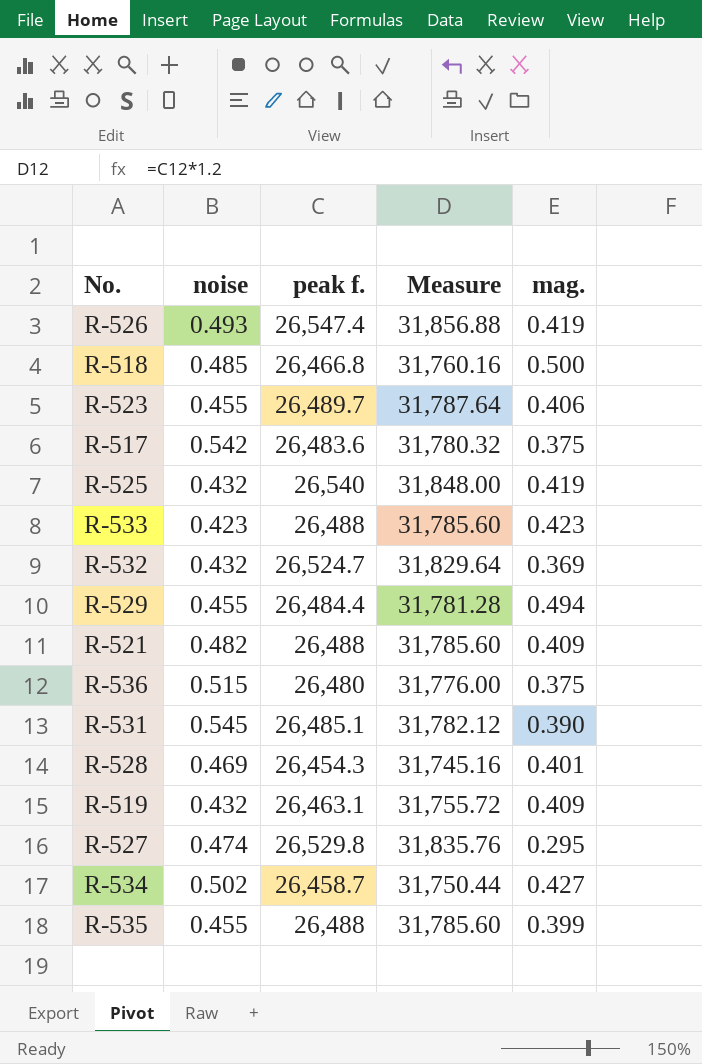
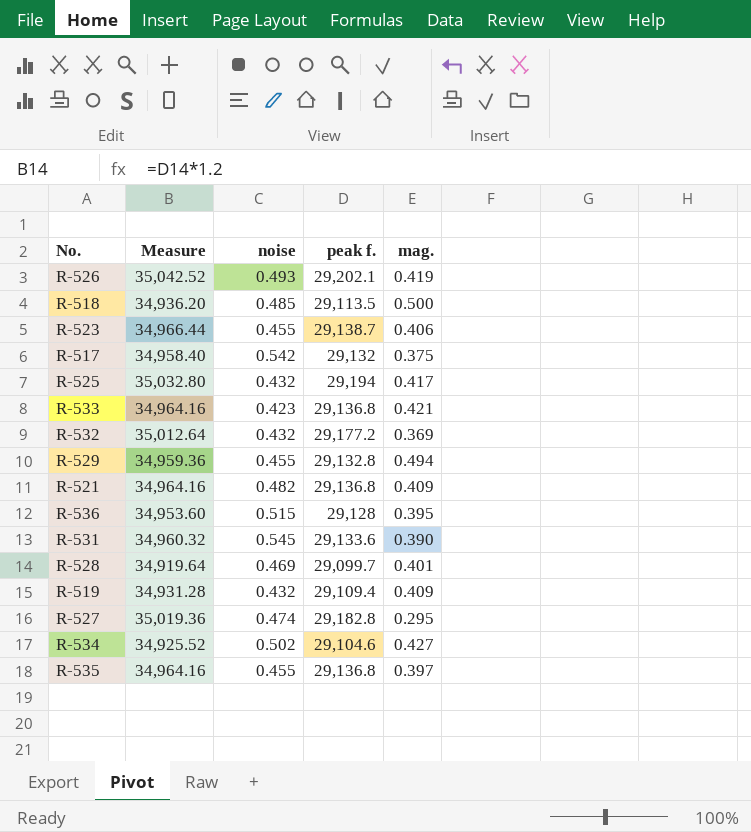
column Measure | position: 4 -> 2
R-526 | Measure: 31,856.88 -> 35,042.52
R-526 | peak f.: 26,547.4 -> 29,202.1
R-518 | Measure: 31,760.16 -> 34,936.20
R-518 | peak f.: 26,466.8 -> 29,113.5
R-523 | Measure: 31,787.64 -> 34,966.44
R-523 | peak f.: 26,489.7 -> 29,138.7
R-517 | Measure: 31,780.32 -> 34,958.40
R-517 | peak f.: 26,483.6 -> 29,132
R-525 | Measure: 31,848.00 -> 35,032.80
R-525 | peak f.: 26,540 -> 29,194
R-525 | mag.: 0.419 -> 0.417
R-533 | Measure: 31,785.60 -> 34,964.16
R-533 | peak f.: 26,488 -> 29,136.8
R-533 | mag.: 0.423 -> 0.421
R-532 | Measure: 31,829.64 -> 35,012.64
R-532 | peak f.: 26,524.7 -> 29,177.2
R-529 | Measure: 31,781.28 -> 34,959.36
R-529 | peak f.: 26,484.4 -> 29,132.8
R-521 | Measure: 31,785.60 -> 34,964.16
R-521 | peak f.: 26,488 -> 29,136.8
R-536 | Measure: 31,776.00 -> 34,953.60
R-536 | peak f.: 26,480 -> 29,128
R-536 | mag.: 0.375 -> 0.395
R-531 | Measure: 31,782.12 -> 34,960.32
R-531 | peak f.: 26,485.1 -> 29,133.6
R-528 | Measure: 31,745.16 -> 34,919.64
R-528 | peak f.: 26,454.3 -> 29,099.7
R-519 | Measure: 31,755.72 -> 34,931.28
R-519 | peak f.: 26,463.1 -> 29,109.4
R-527 | Measure: 31,835.76 -> 35,019.36
R-527 | peak f.: 26,529.8 -> 29,182.8
R-534 | Measure: 31,750.44 -> 34,925.52
R-534 | peak f.: 26,458.7 -> 29,104.6
R-535 | Measure: 31,785.60 -> 34,964.16
R-535 | peak f.: 26,488 -> 29,136.8
R-535 | mag.: 0.399 -> 0.397

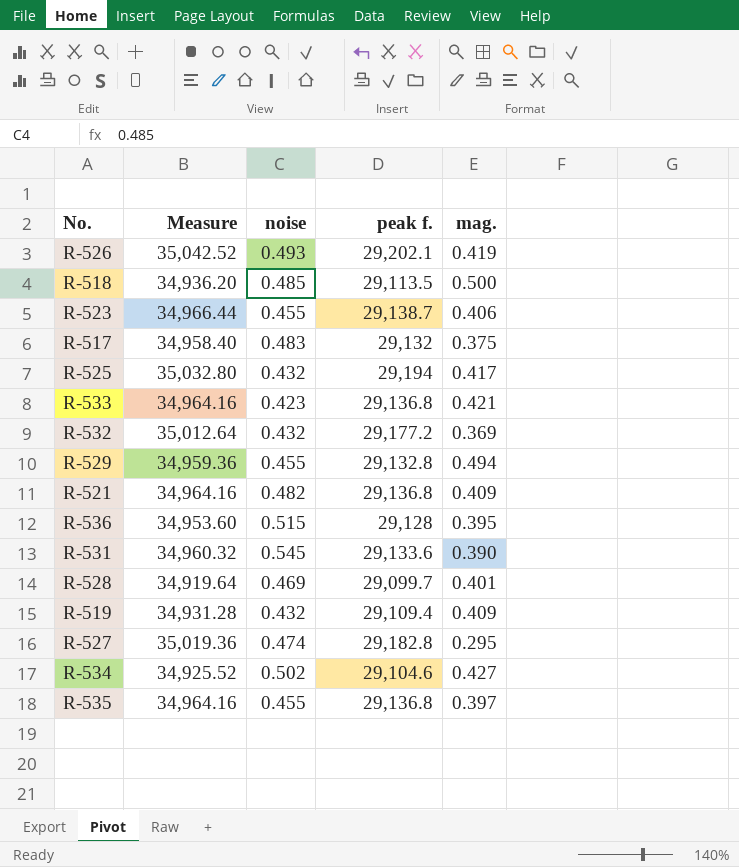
R-517 | noise: 0.542 -> 0.483

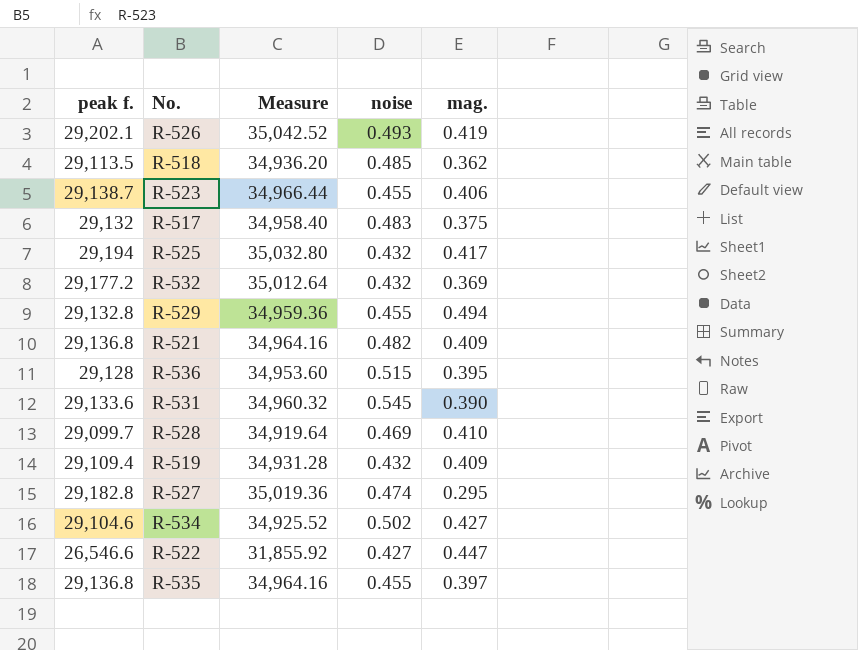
column peak f. | position: 4 -> 1
row R-533: 34,964.16 | 0.423 | 29,136.8 | 0.421 -> none
R-518 | mag.: 0.500 -> 0.362
R-528 | mag.: 0.401 -> 0.410
row R-522: none -> 26,546.6 | 31,855.92 | 0.427 | 0.447

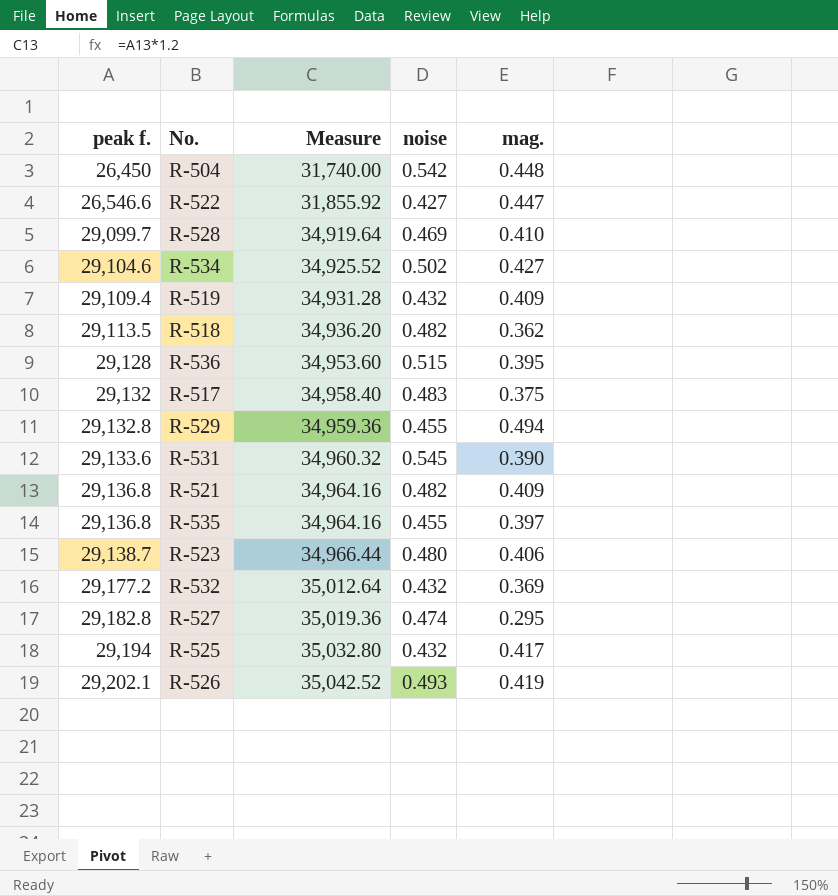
row order: none -> peak f. ascending
row R-504: none -> 26,450 | 31,740.00 | 0.542 | 0.448
R-518 | noise: 0.485 -> 0.482
R-523 | noise: 0.455 -> 0.480

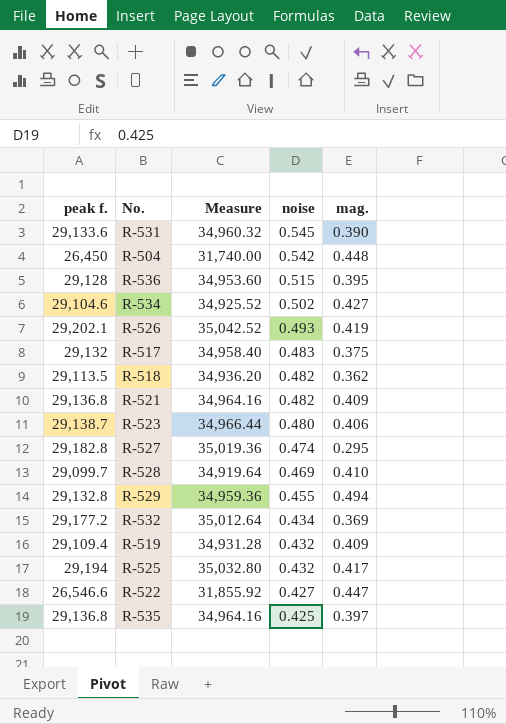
row order: peak f. ascending -> noise descending
R-532 | noise: 0.432 -> 0.434
R-535 | noise: 0.455 -> 0.425

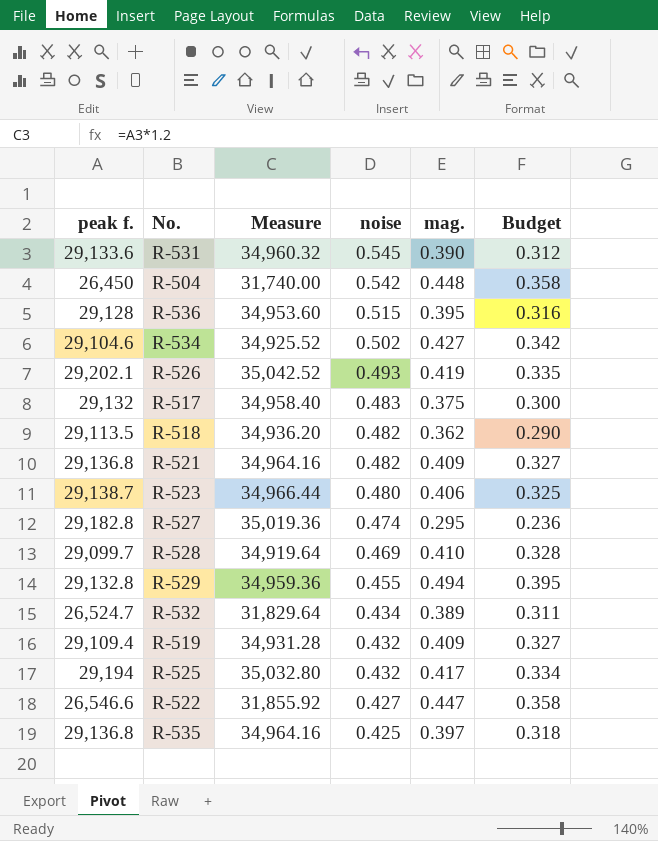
column Budget | formula: none -> [mag.] * 0.8
R-532 | peak f.: 29,177.2 -> 26,524.7
R-532 | Measure: 35,012.64 -> 31,829.64
R-532 | mag.: 0.369 -> 0.389

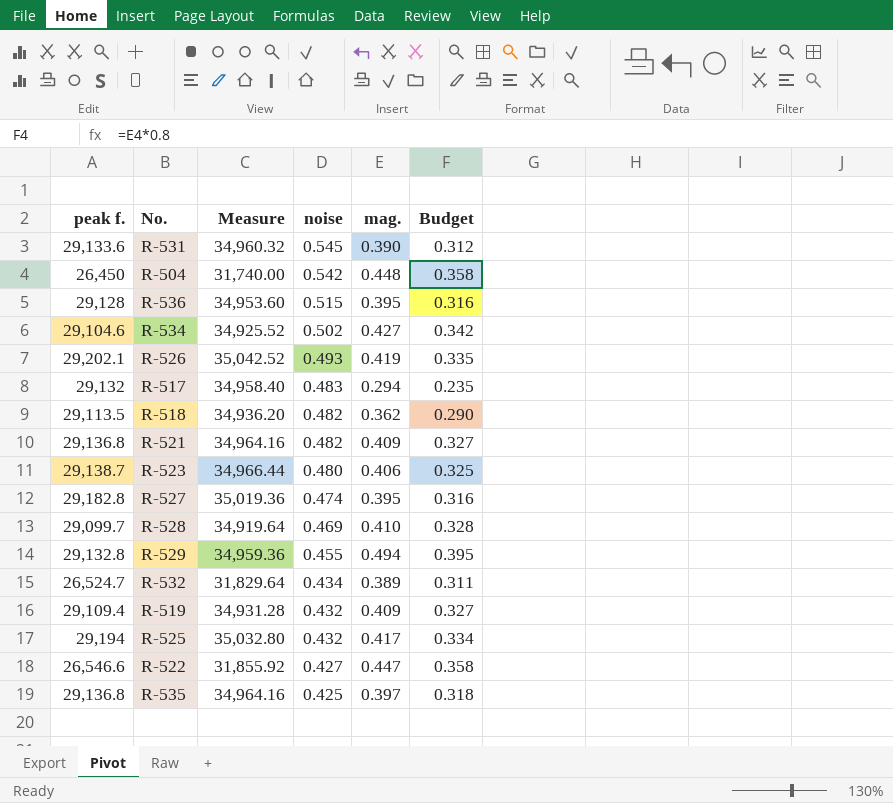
R-517 | mag.: 0.375 -> 0.294
R-517 | Budget: 0.300 -> 0.235
R-527 | mag.: 0.295 -> 0.395
R-527 | Budget: 0.236 -> 0.316

